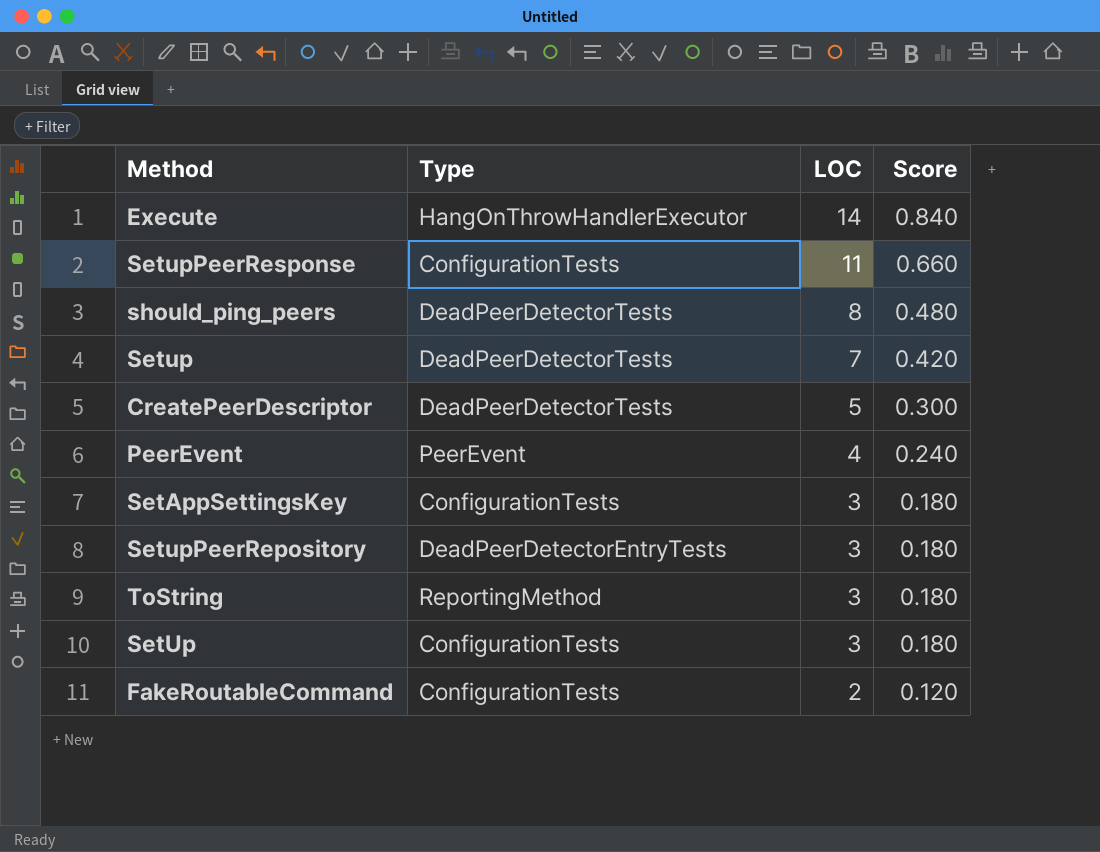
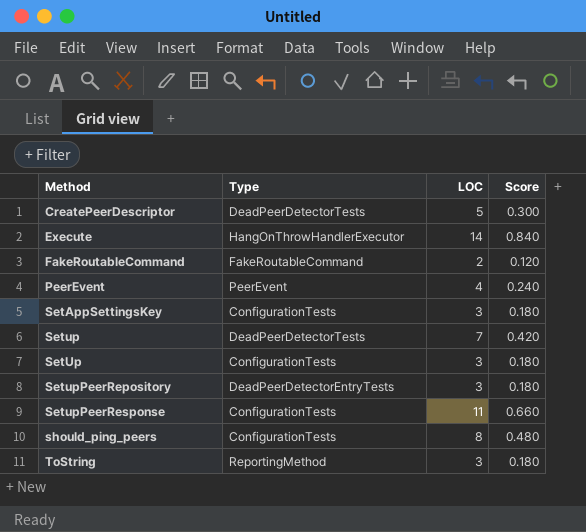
row order: LOC descending -> Method ascending
FakeRoutableCommand | Type: ConfigurationTests -> FakeRoutableCommand
should_ping_peers | Type: DeadPeerDetectorTests -> ConfigurationTests

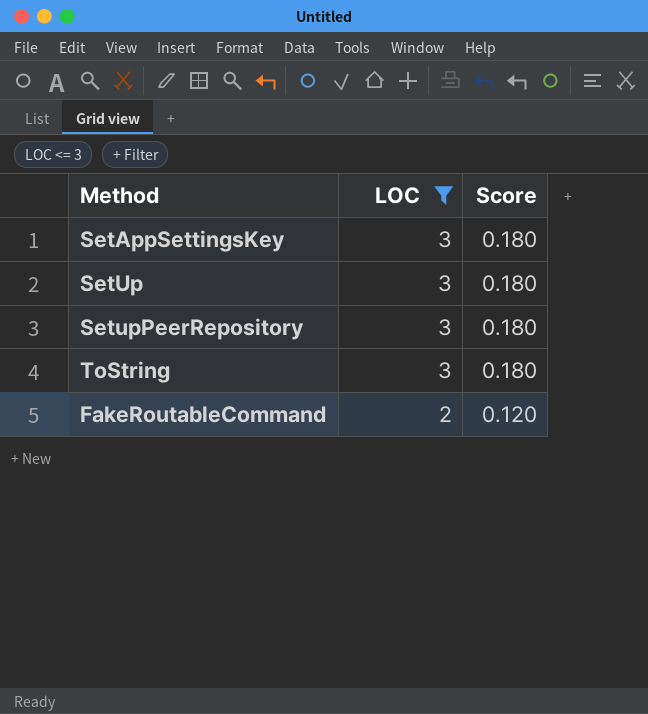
filter: none -> LOC <= 3
row order: Method ascending -> LOC descending
column Type | position: 2 -> none

